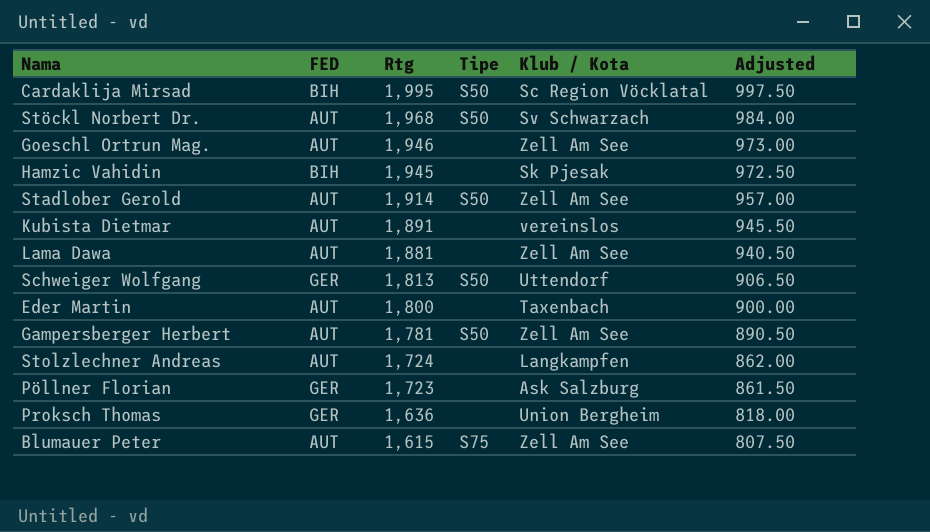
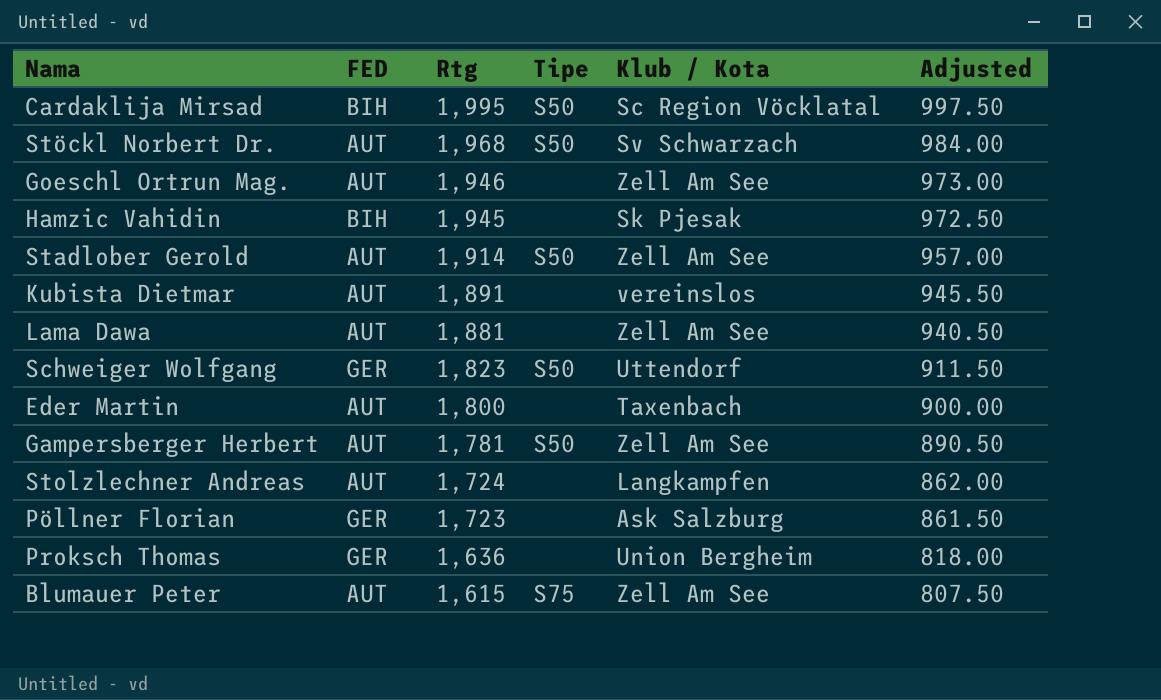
Schweiger Wolfgang | Rtg: 1,813 -> 1,823
Schweiger Wolfgang | Adjusted: 906.50 -> 911.50

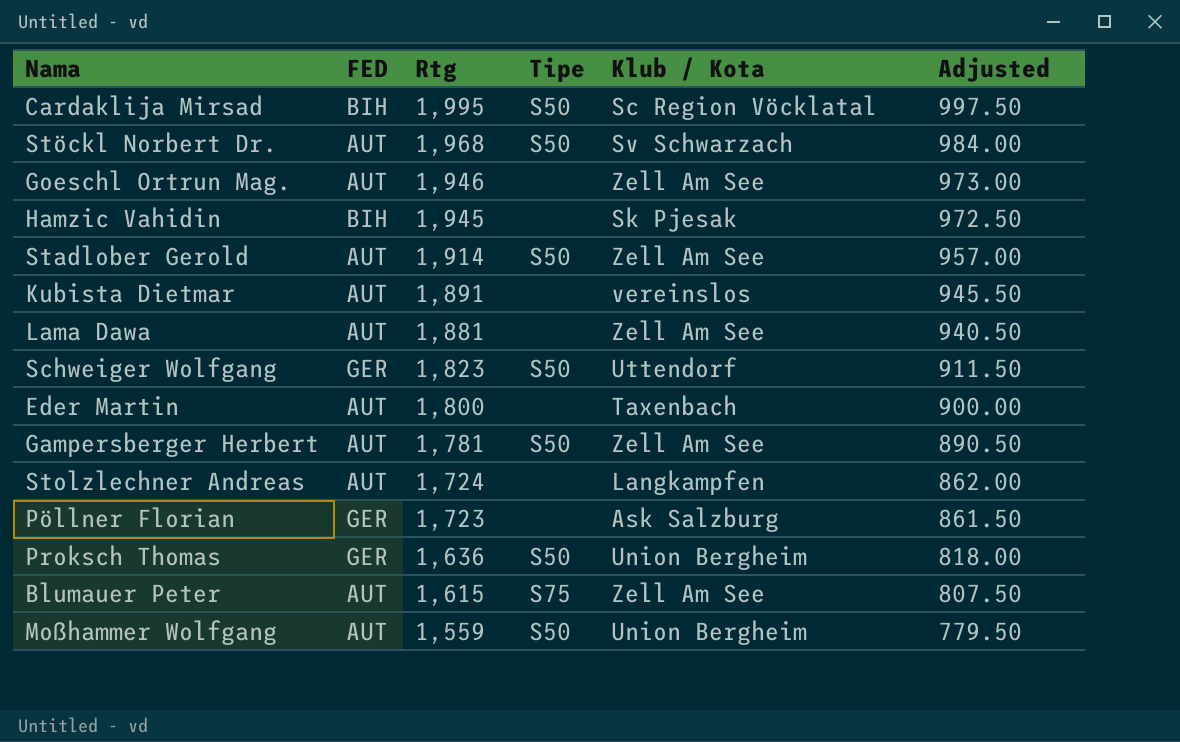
Proksch Thomas | Tipe: none -> S50
row Moßhammer Wolfgang: none -> AUT | 1,559 | S50 | Union Bergheim | 779.50

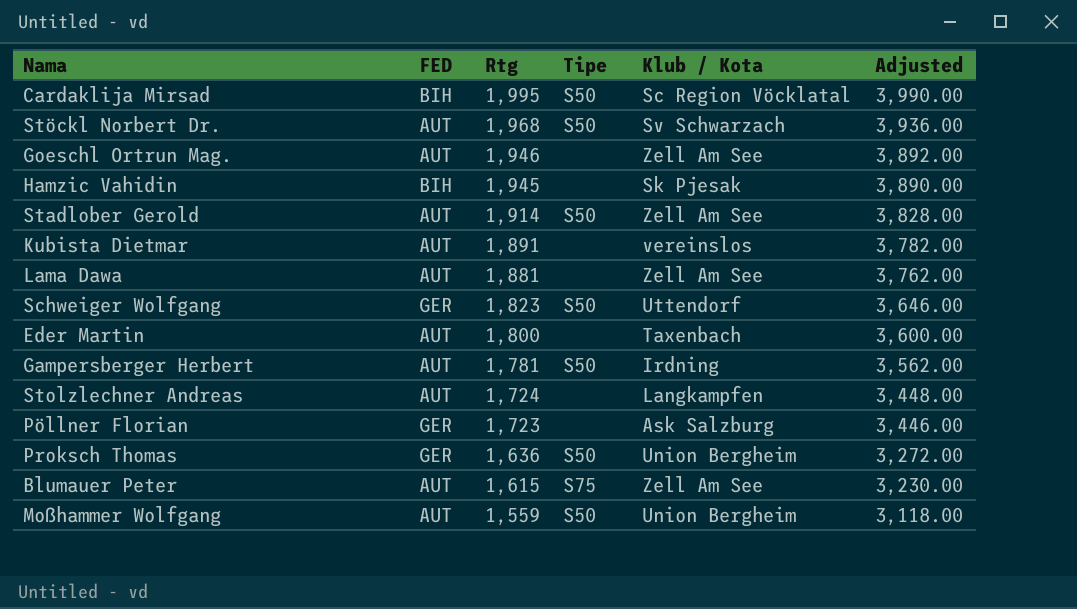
column Adjusted | formula: [Rtg] * 0.5 -> [Rtg] * 2
Gampersberger Herbert | Klub / Kota: Zell Am See -> Irdning

